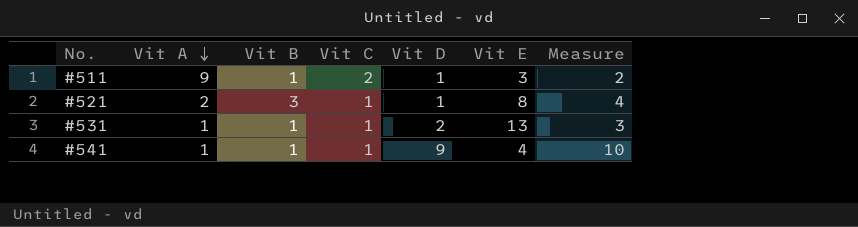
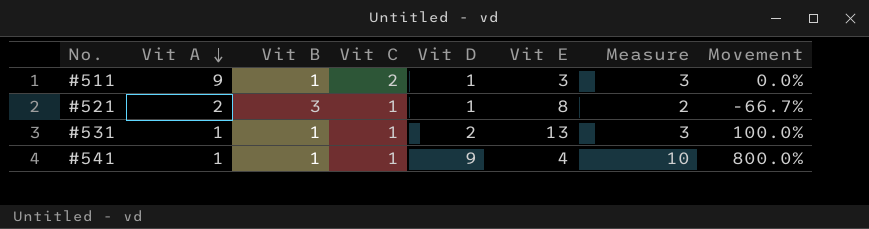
column Measure | formula: [Vit B] + [Vit D] -> [Vit C] + [Vit D]
column Movement | formula: none -> ([Vit D] - [Vit B]) / [Vit B]

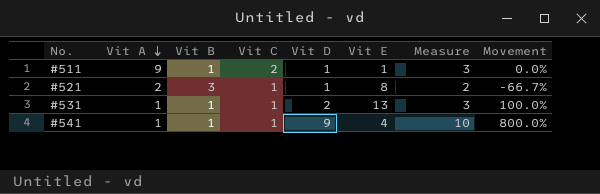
#511 | Vit E: 3 -> 1

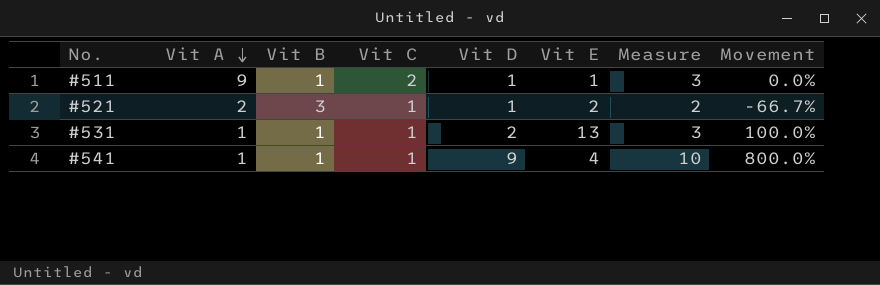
#521 | Vit E: 8 -> 2

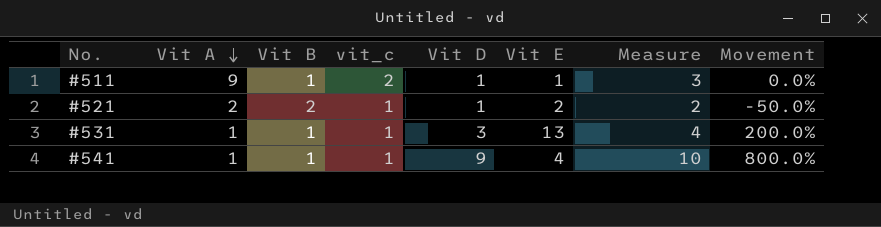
column name: Vit C -> vit_c
#521 | Vit B: 3 -> 2
#521 | Movement: -66.7% -> -50.0%
#531 | Vit D: 2 -> 3
#531 | Measure: 3 -> 4
#531 | Movement: 100.0% -> 200.0%

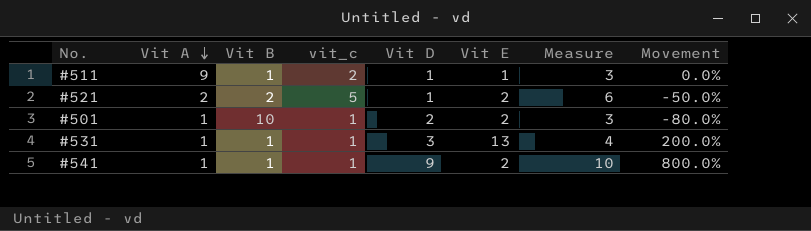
#521 | vit_c: 1 -> 5
#521 | Measure: 2 -> 6
row #501: none -> 1 | 10 | 1 | 2 | 2 | 3 | -80.0%
#541 | Vit E: 4 -> 2

